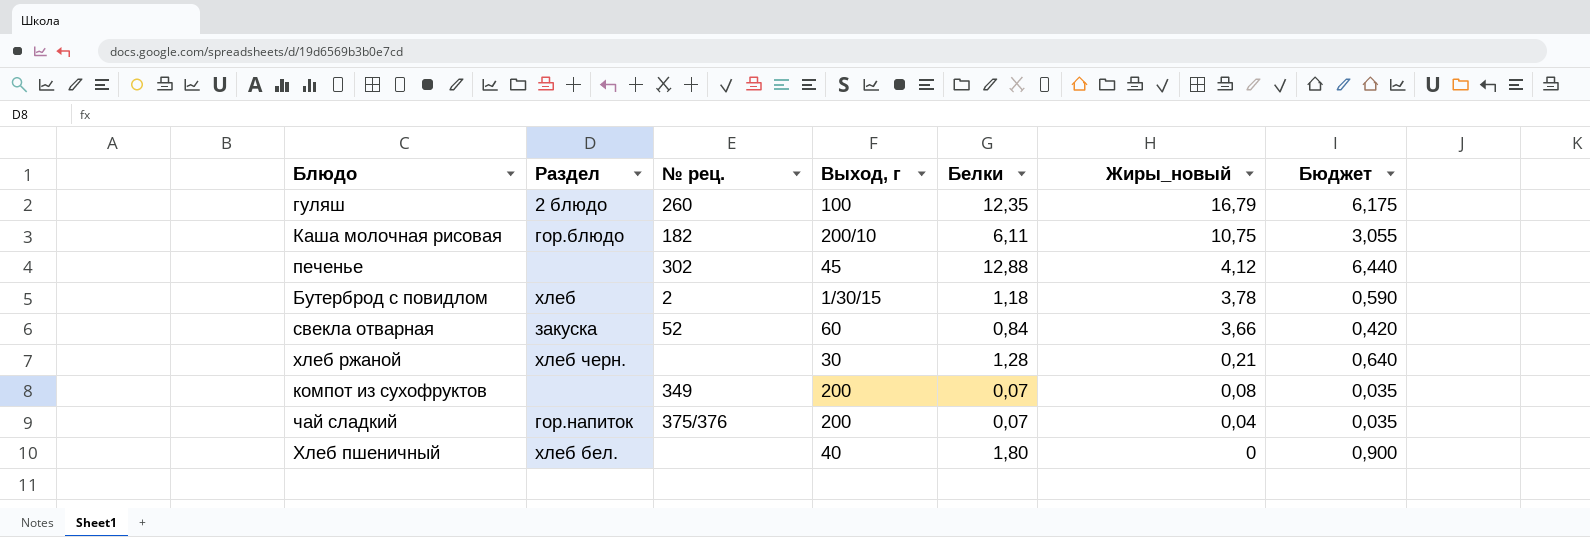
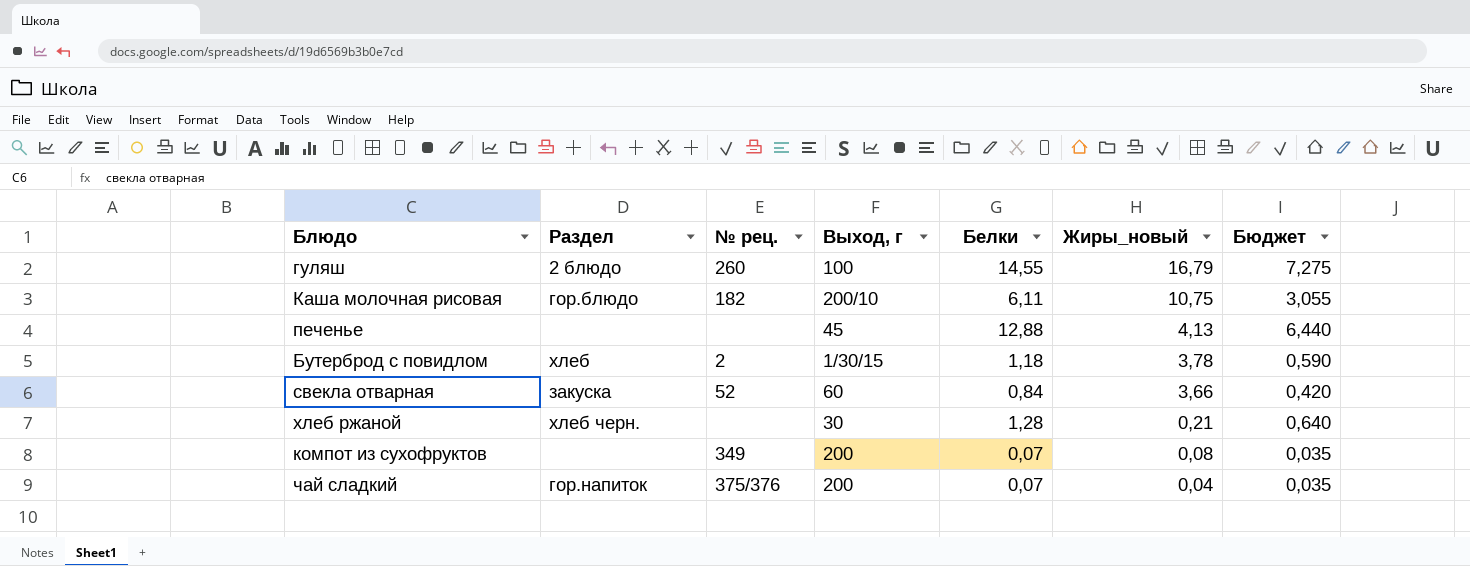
row Хлеб пшеничный: хлеб бел. | none | 40 | 1,80 | 0 | 0,900 -> none
гуляш | Белки: 12,35 -> 14,55
гуляш | Бюджет: 6,175 -> 7,275
печенье | № рец.: 302 -> none
печенье | Жиры_новый: 4,12 -> 4,13

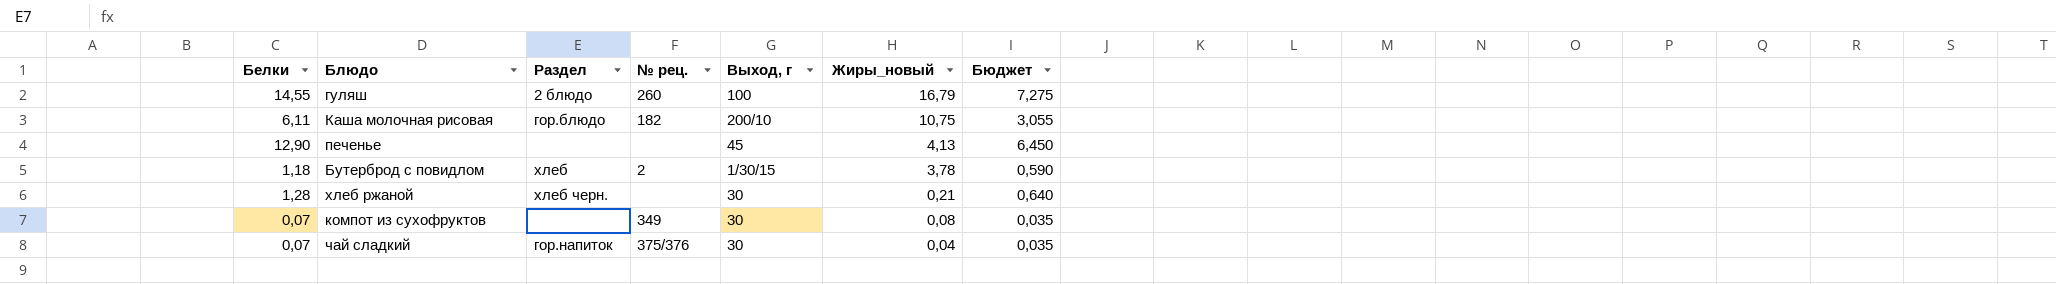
column Белки | position: 5 -> 1
row свекла отварная: закуска | 52 | 60 | 0,84 | 3,66 | 0,420 -> none
печенье | Белки: 12,88 -> 12,90
печенье | Бюджет: 6,440 -> 6,450
компот из сухофруктов | Выход, г: 200 -> 30
чай сладкий | Выход, г: 200 -> 30

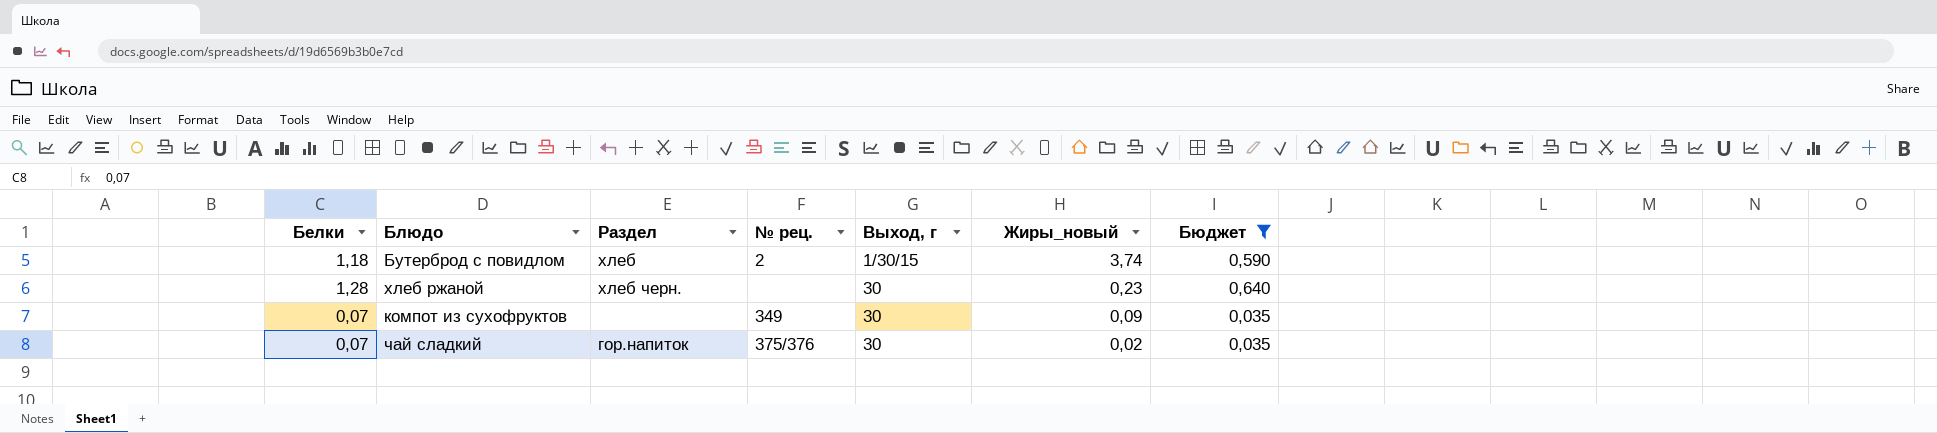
filter: none -> Бюджет <= 0,640
Бутерброд с повидлом | Жиры_новый: 3,78 -> 3,74
хлеб ржаной | Жиры_новый: 0,21 -> 0,23
компот из сухофруктов | Жиры_новый: 0,08 -> 0,09
чай сладкий | Жиры_новый: 0,04 -> 0,02

